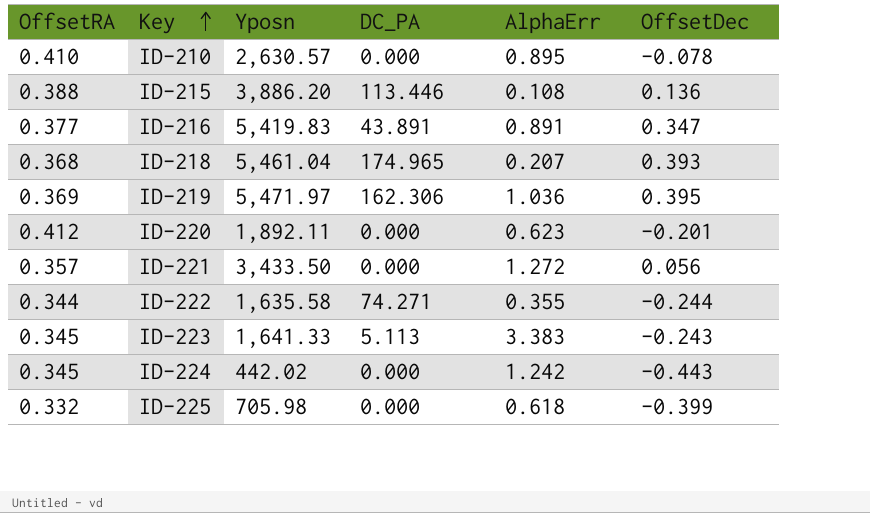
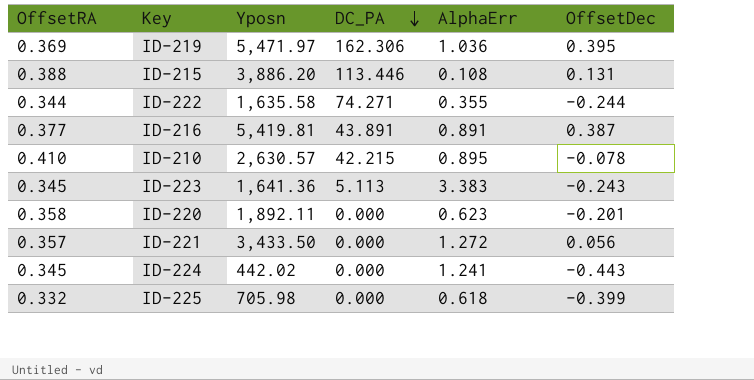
row order: Key ascending -> DC_PA descending
row ID-218: 0.368 | 5,461.04 | 174.965 | 0.207 | 0.393 -> none
ID-215 | OffsetDec: 0.136 -> 0.131
ID-216 | Yposn: 5,419.83 -> 5,419.81
ID-216 | OffsetDec: 0.347 -> 0.387
ID-210 | DC_PA: 0.000 -> 42.215
ID-223 | Yposn: 1,641.33 -> 1,641.36
ID-220 | OffsetRA: 0.412 -> 0.358
ID-224 | AlphaErr: 1.242 -> 1.241

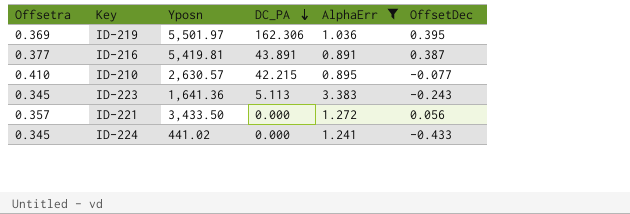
filter: none -> AlphaErr >= 0.891
column name: OffsetRA -> Offsetra
ID-219 | Yposn: 5,471.97 -> 5,501.97
ID-210 | OffsetDec: -0.078 -> -0.077
ID-224 | Yposn: 442.02 -> 441.02
ID-224 | OffsetDec: -0.443 -> -0.433

